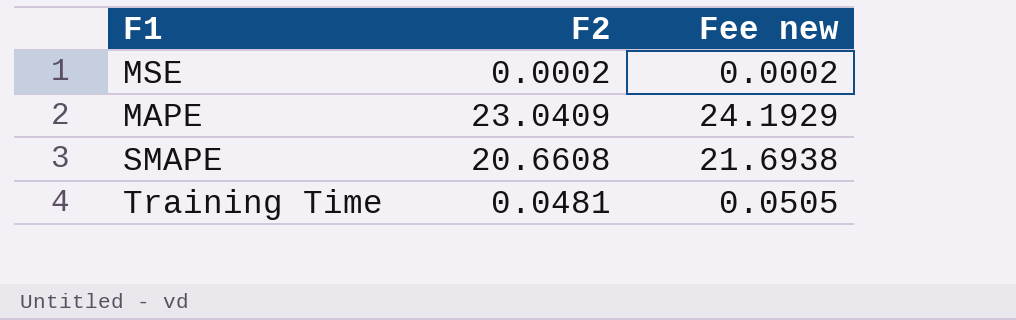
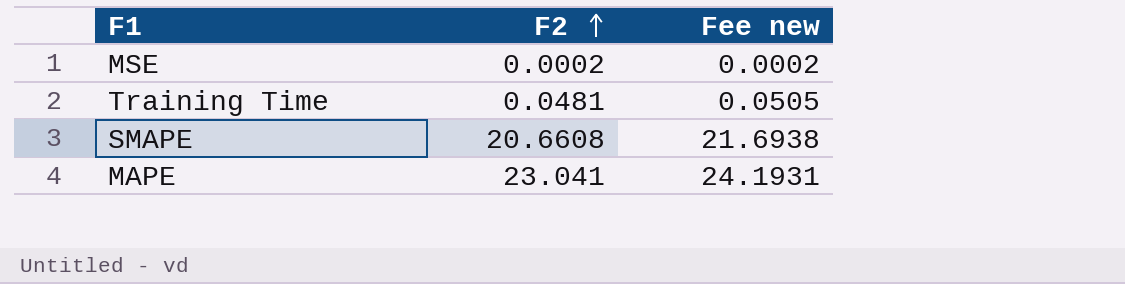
row order: none -> F2 ascending
MAPE | F2: 23.0409 -> 23.041
MAPE | Fee new: 24.1929 -> 24.1931

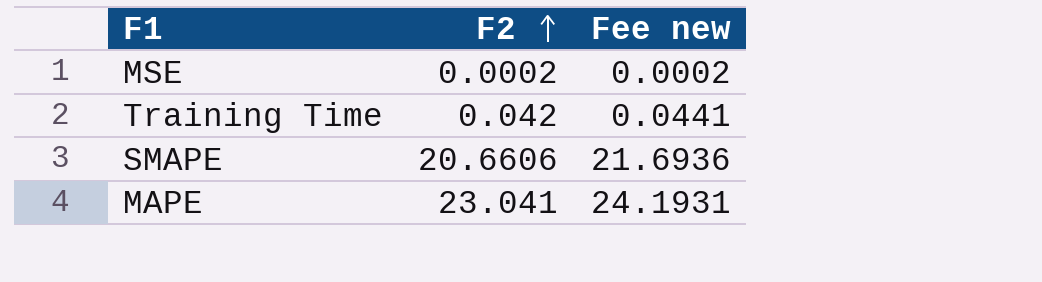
Training Time | F2: 0.0481 -> 0.042
Training Time | Fee new: 0.0505 -> 0.0441
SMAPE | F2: 20.6608 -> 20.6606
SMAPE | Fee new: 21.6938 -> 21.6936

